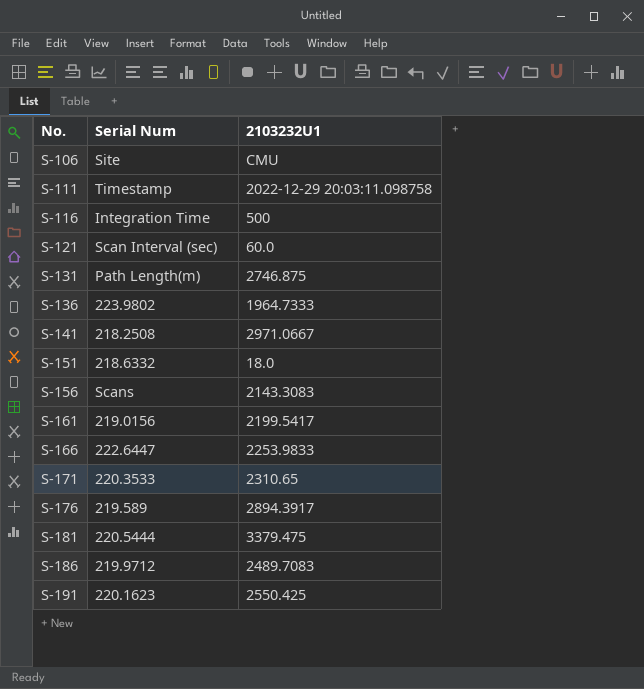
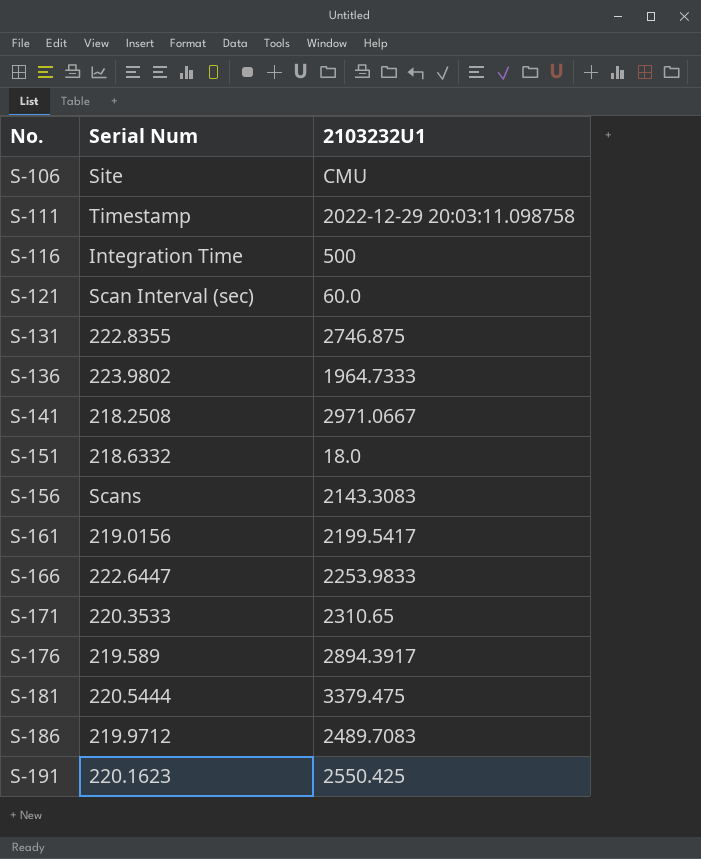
S-131 | Serial Num: Path Length(m) -> 222.8355

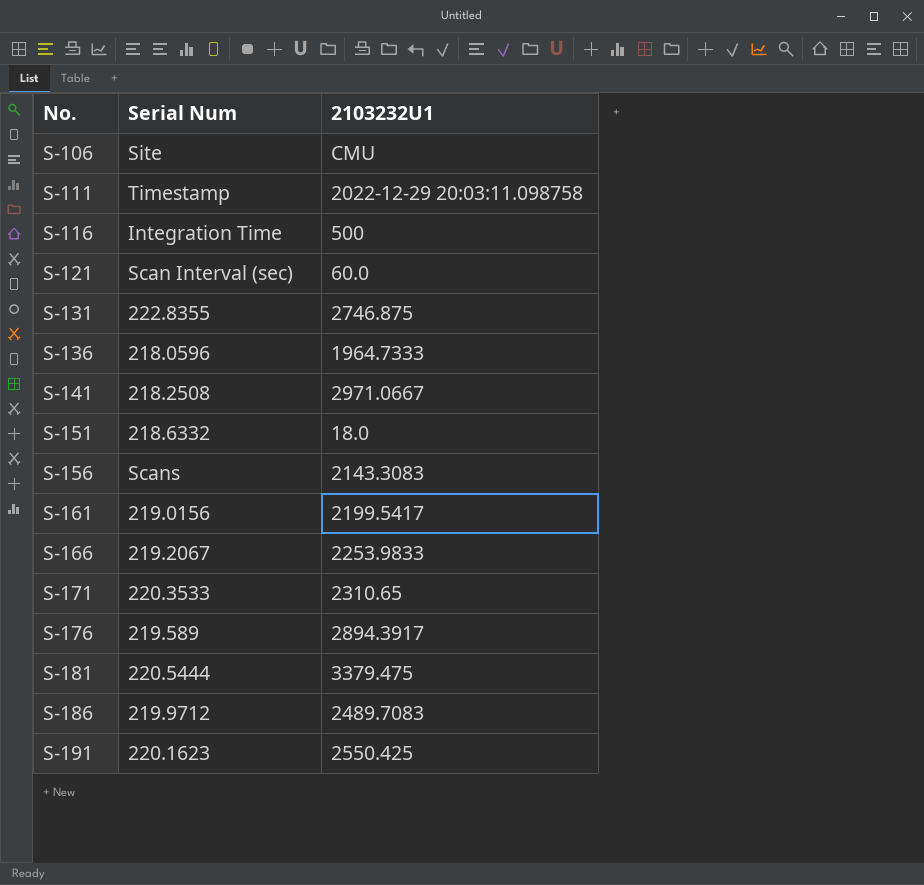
S-136 | Serial Num: 223.9802 -> 218.0596
S-166 | Serial Num: 222.6447 -> 219.2067

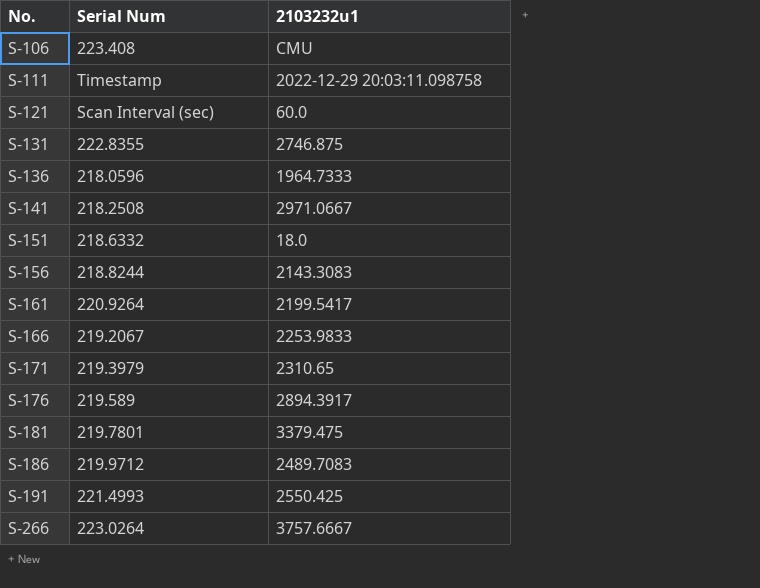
column name: 2103232U1 -> 2103232u1
row S-116: Integration Time | 500 -> none
S-106 | Serial Num: Site -> 223.408
S-156 | Serial Num: Scans -> 218.8244
S-161 | Serial Num: 219.0156 -> 220.9264
S-171 | Serial Num: 220.3533 -> 219.3979
S-181 | Serial Num: 220.5444 -> 219.7801
S-191 | Serial Num: 220.1623 -> 221.4993
row S-266: none -> 223.0264 | 3757.6667

